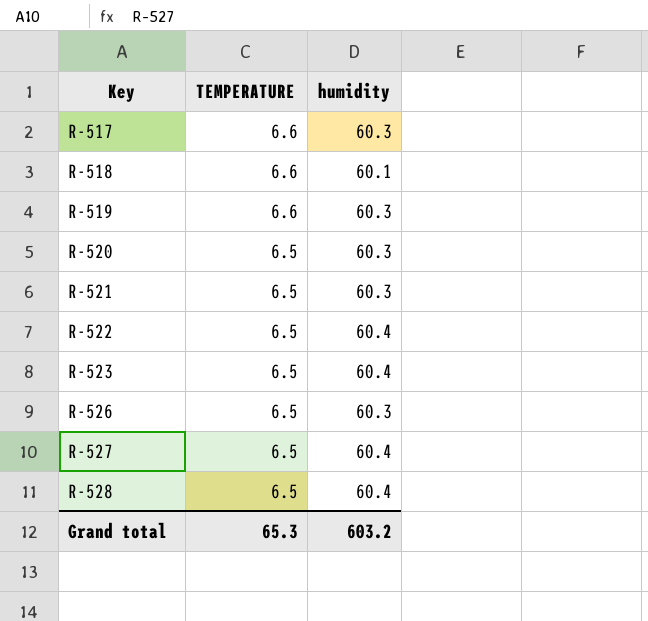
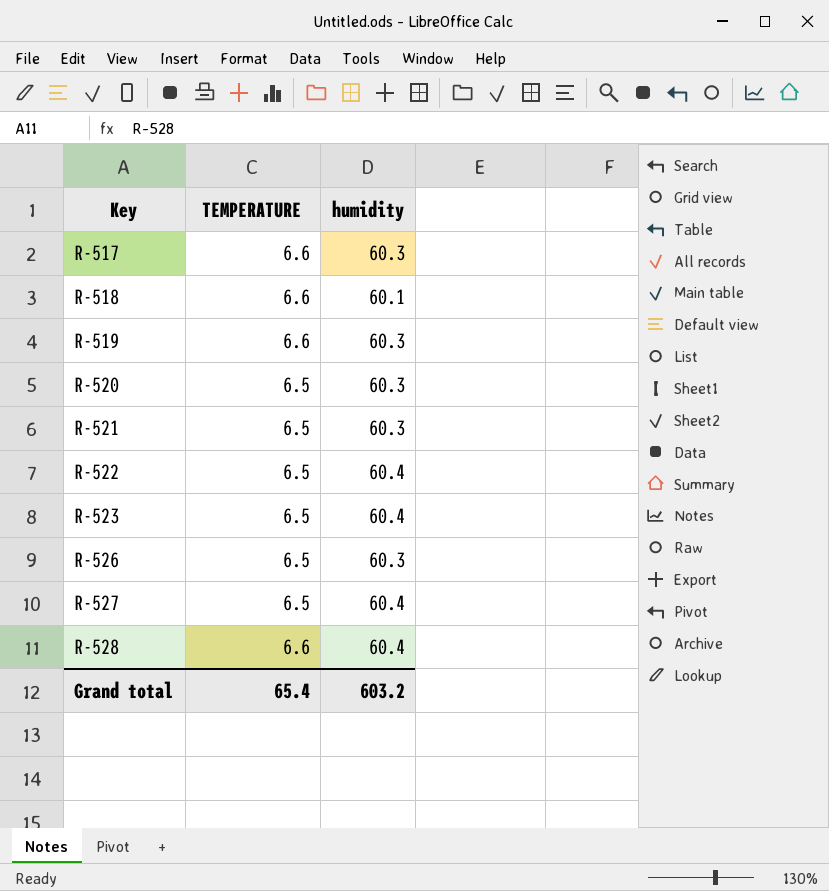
R-528 | TEMPERATURE: 6.5 -> 6.6
Grand total | TEMPERATURE: 65.3 -> 65.4

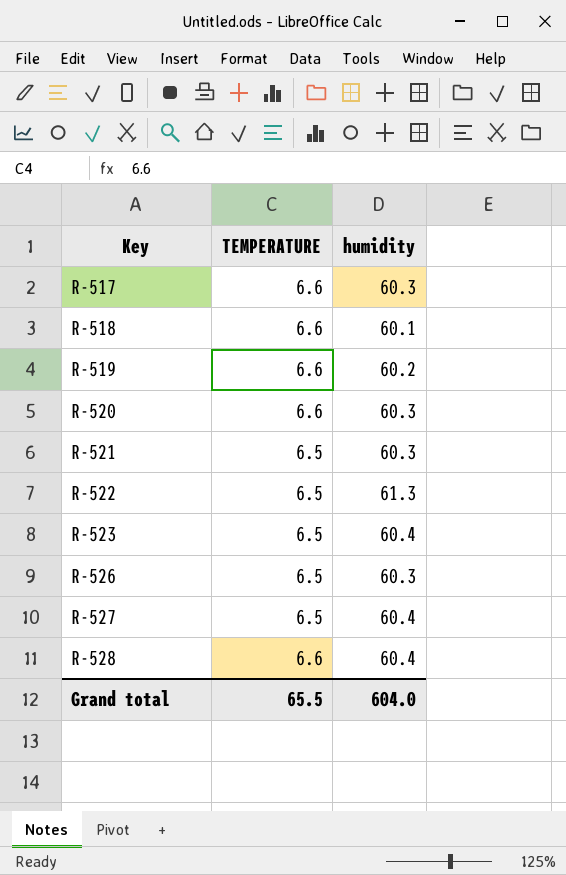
R-519 | humidity: 60.3 -> 60.2
R-520 | TEMPERATURE: 6.5 -> 6.6
R-522 | humidity: 60.4 -> 61.3
Grand total | TEMPERATURE: 65.4 -> 65.5
Grand total | humidity: 603.2 -> 604.0

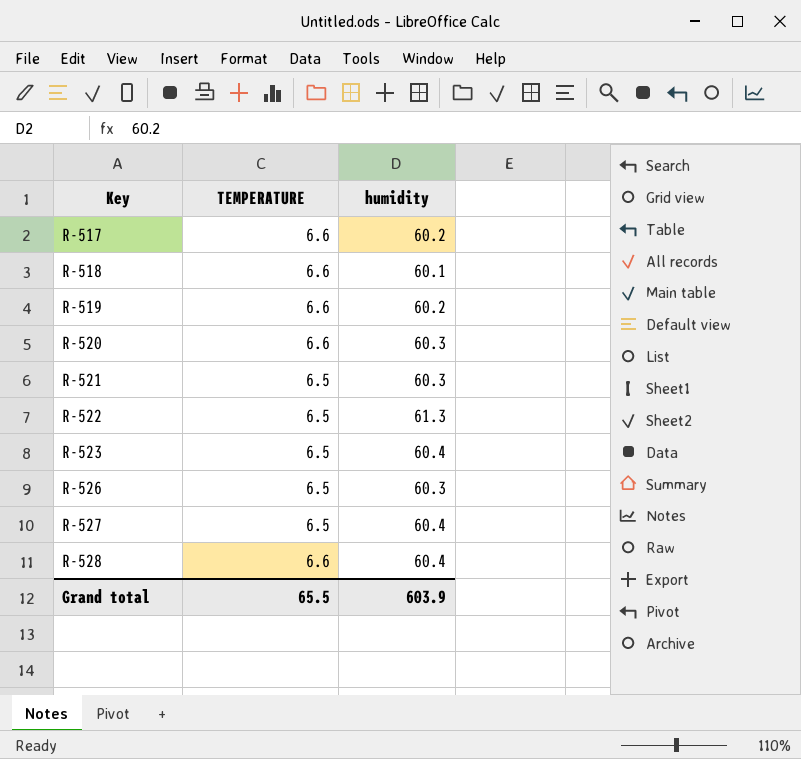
R-517 | humidity: 60.3 -> 60.2
Grand total | humidity: 604.0 -> 603.9

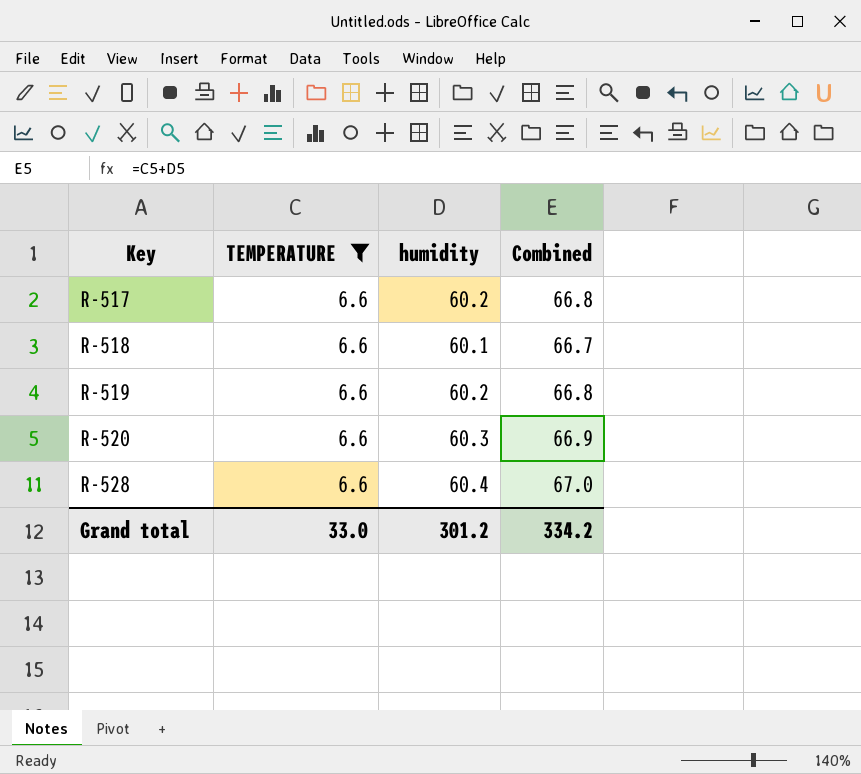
filter: none -> TEMPERATURE = 6.6
column Combined | formula: none -> [TEMPERATURE] + [humidity]
Grand total | TEMPERATURE: 65.5 -> 33.0
Grand total | humidity: 603.9 -> 301.2

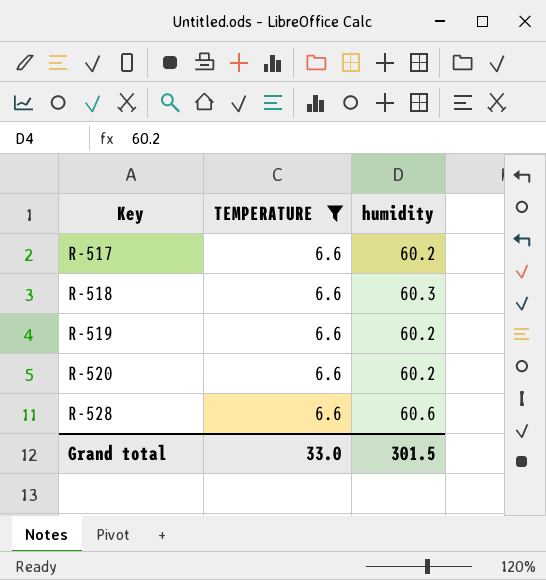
column Combined | formula: [TEMPERATURE] + [humidity] -> none
R-518 | humidity: 60.1 -> 60.3
R-520 | humidity: 60.3 -> 60.2
R-528 | humidity: 60.4 -> 60.6
Grand total | humidity: 301.2 -> 301.5

